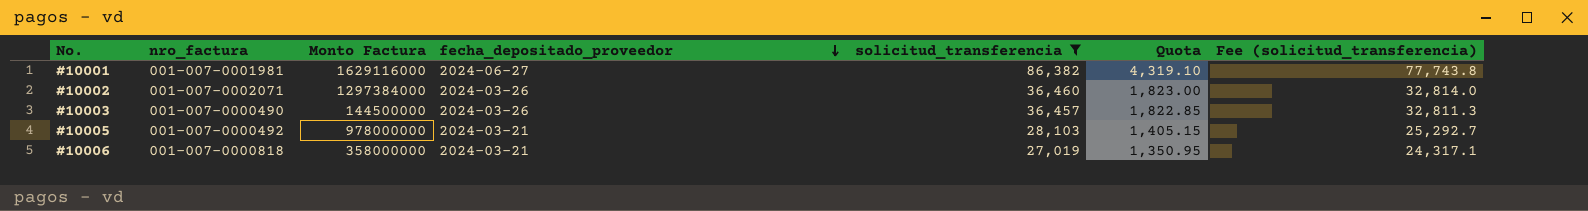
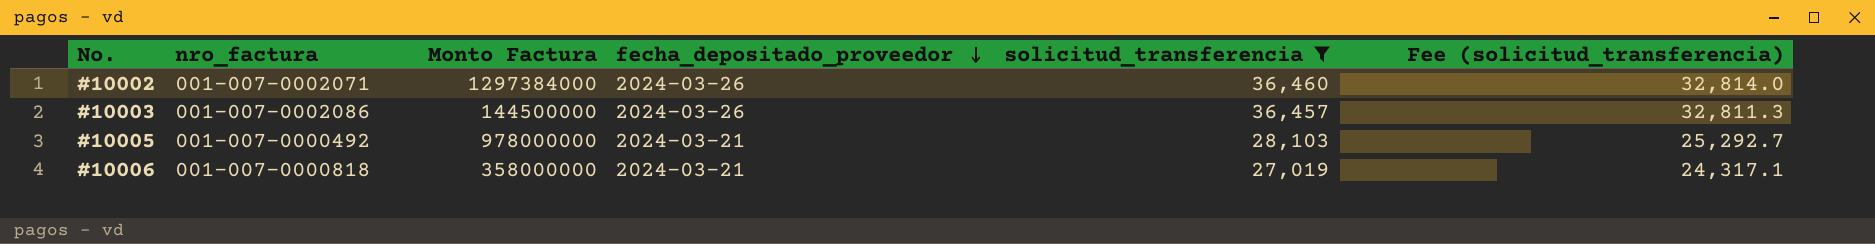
column Quota | formula: [solicitud_transferencia] * 0.05 -> none
row #10001: 001-007-0001981 | 1629116000 | 2024-06-27 | 86,382 | 4,319.10 | 77,743.8 -> none
#10003 | nro_factura: 001-007-0000490 -> 001-007-0002086

